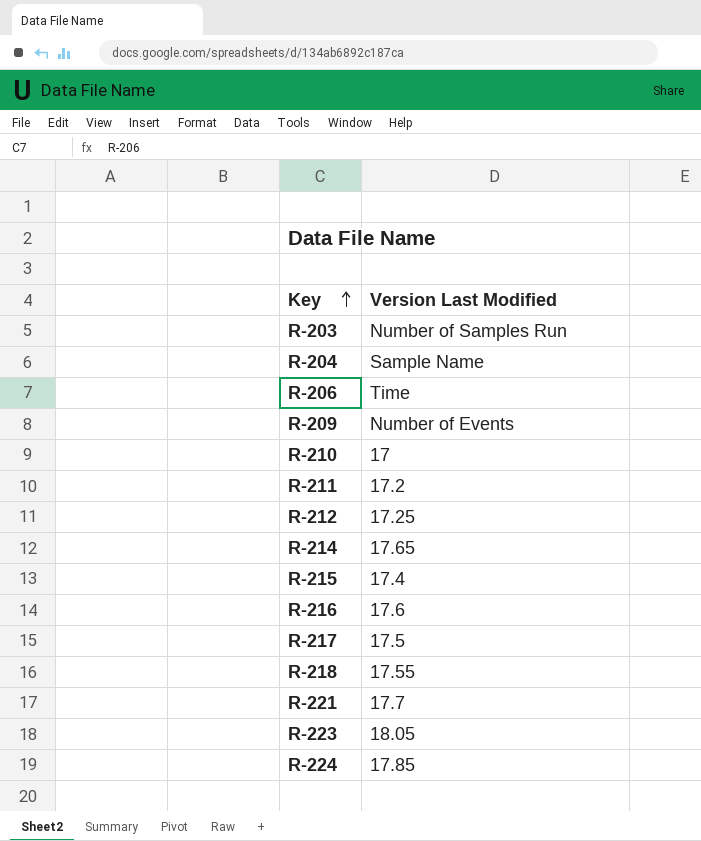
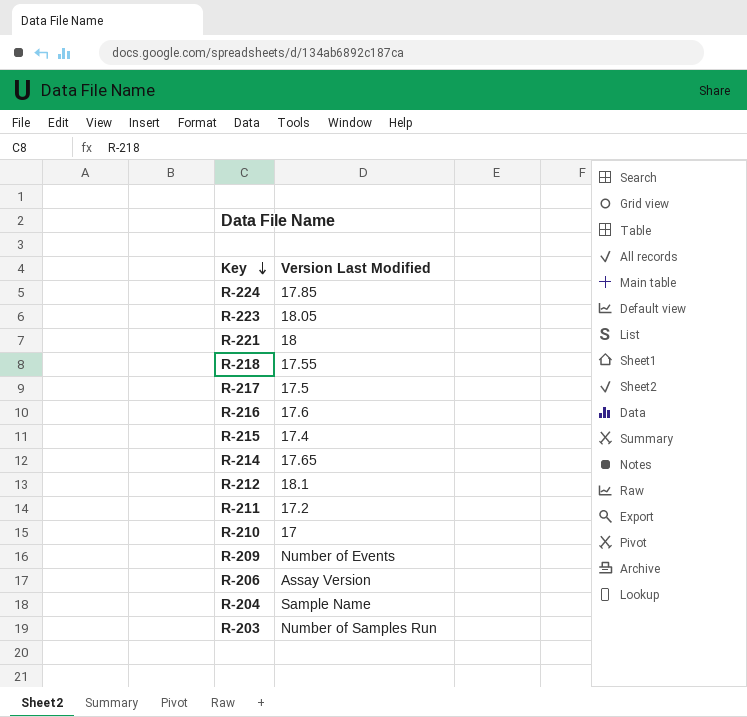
row order: Key ascending -> Key descending
R-221 | Version Last Modified: 17.7 -> 18
R-212 | Version Last Modified: 17.25 -> 18.1
R-206 | Version Last Modified: Time -> Assay Version

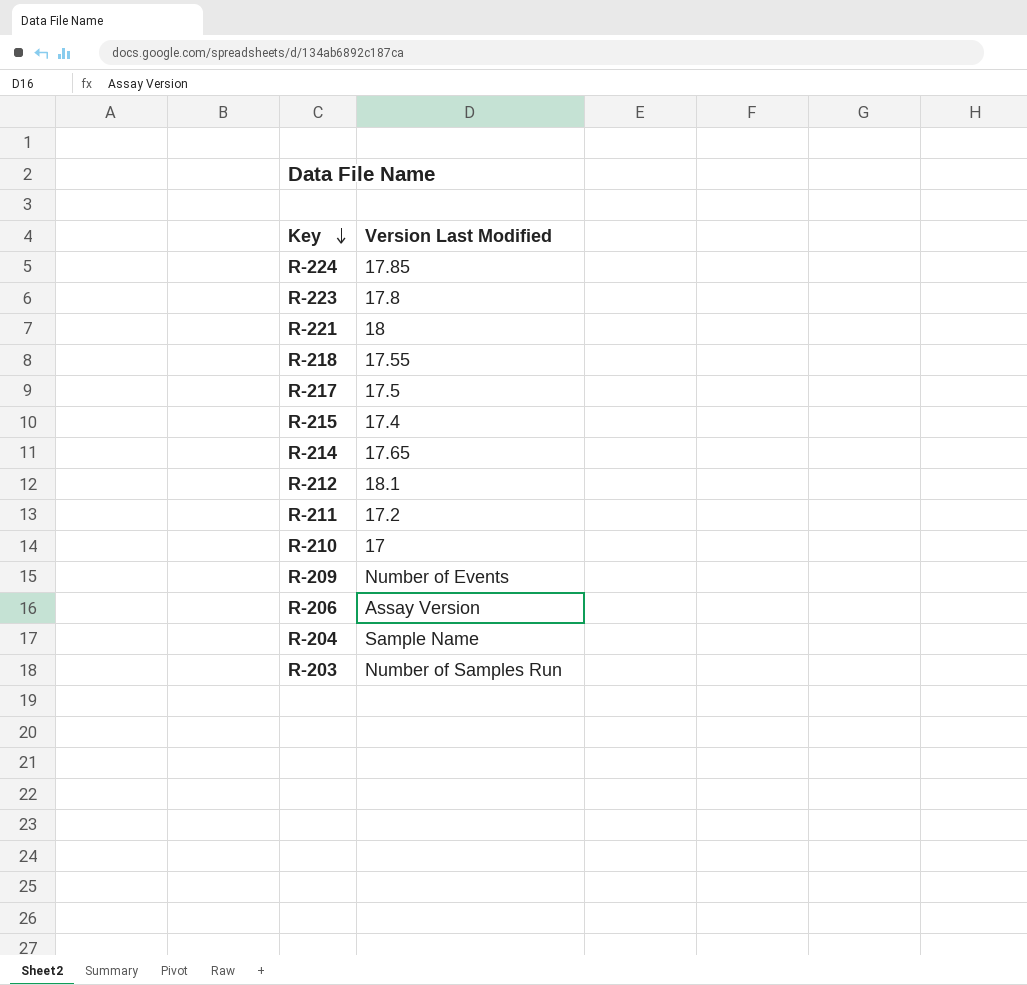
row R-216: 17.6 -> none
R-223 | Version Last Modified: 18.05 -> 17.8

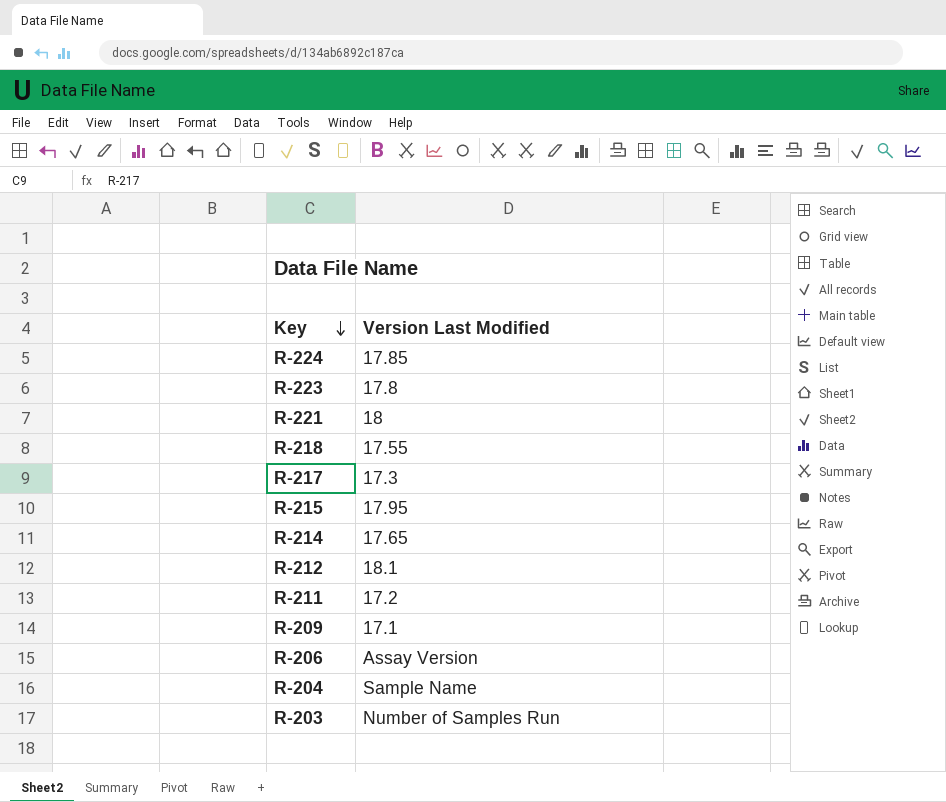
row R-210: 17 -> none
R-217 | Version Last Modified: 17.5 -> 17.3
R-215 | Version Last Modified: 17.4 -> 17.95
R-209 | Version Last Modified: Number of Events -> 17.1

